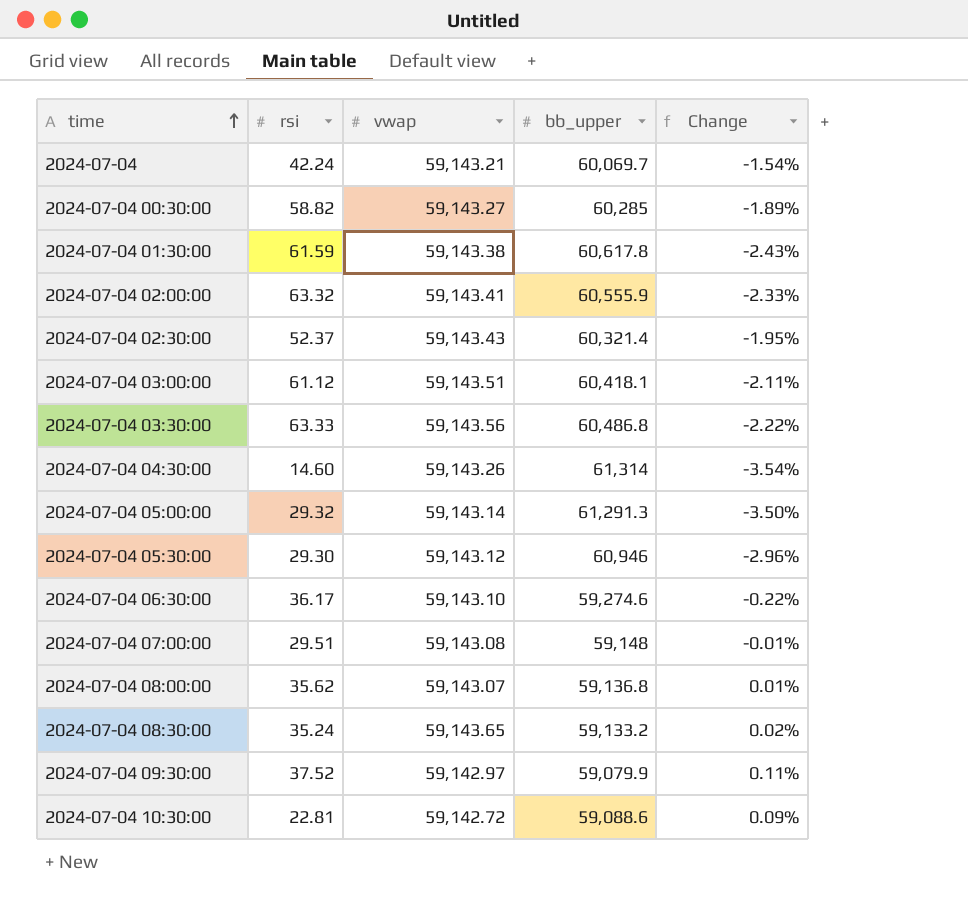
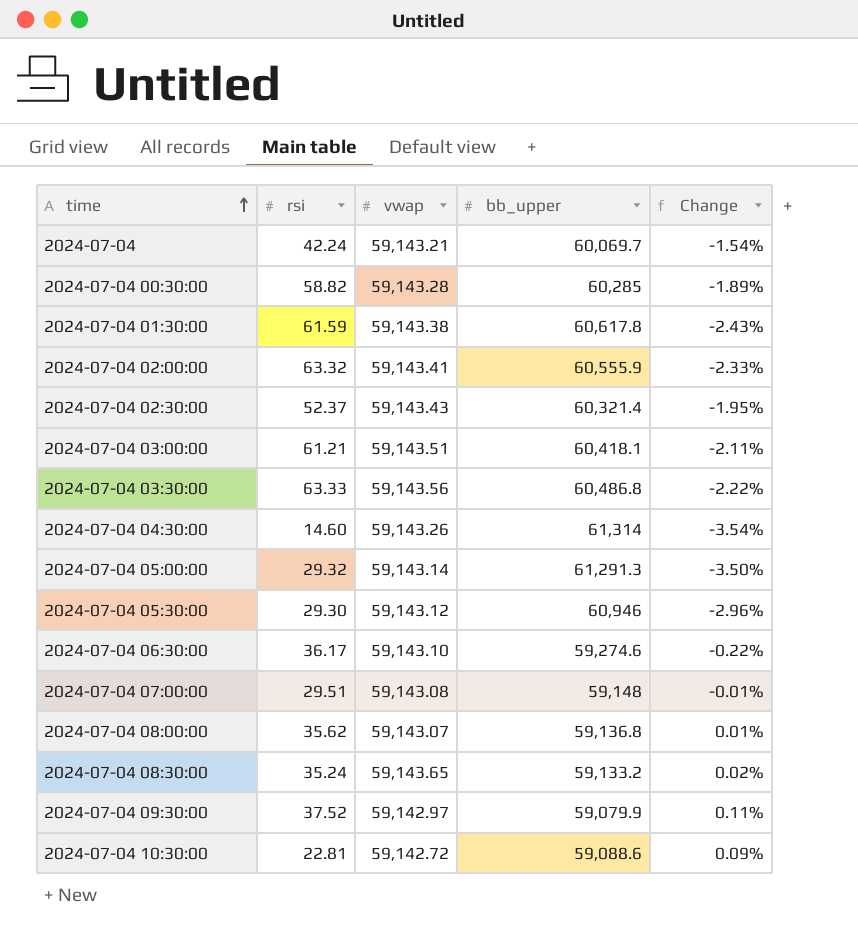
2024-07-04 00:30:00 | vwap: 59,143.27 -> 59,143.28
2024-07-04 03:00:00 | rsi: 61.12 -> 61.21

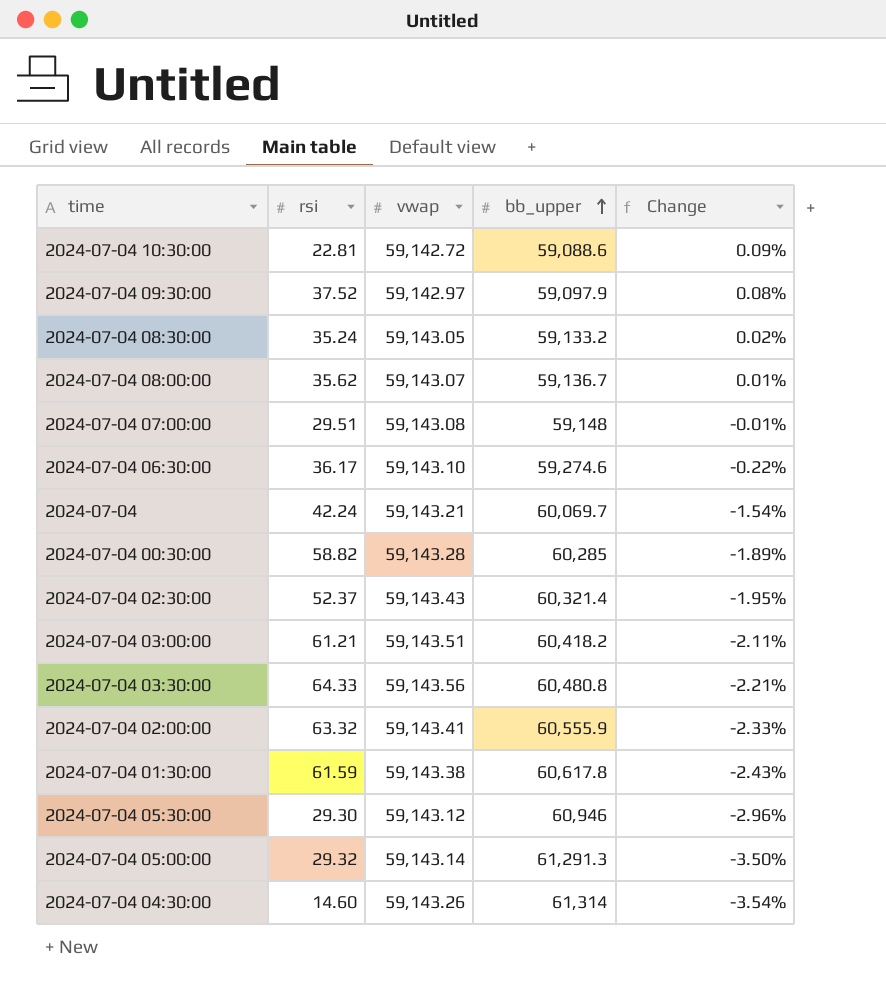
row order: time ascending -> bb_upper ascending
2024-07-04 09:30:00 | bb_upper: 59,079.9 -> 59,097.9
2024-07-04 09:30:00 | Change: 0.11% -> 0.08%
2024-07-04 08:30:00 | vwap: 59,143.65 -> 59,143.05
2024-07-04 08:00:00 | bb_upper: 59,136.8 -> 59,136.7
2024-07-04 03:00:00 | bb_upper: 60,418.1 -> 60,418.2
2024-07-04 03:30:00 | rsi: 63.33 -> 64.33
2024-07-04 03:30:00 | bb_upper: 60,486.8 -> 60,480.8
2024-07-04 03:30:00 | Change: -2.22% -> -2.21%

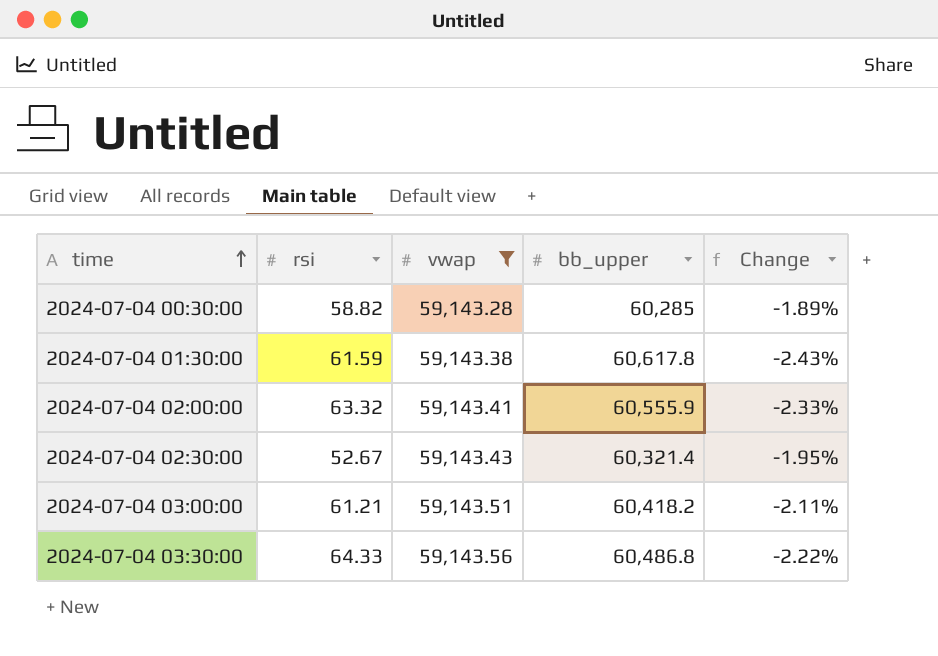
filter: none -> vwap >= 59,143.28
row order: bb_upper ascending -> time ascending
2024-07-04 02:30:00 | rsi: 52.37 -> 52.67
2024-07-04 03:30:00 | bb_upper: 60,480.8 -> 60,486.8
2024-07-04 03:30:00 | Change: -2.21% -> -2.22%

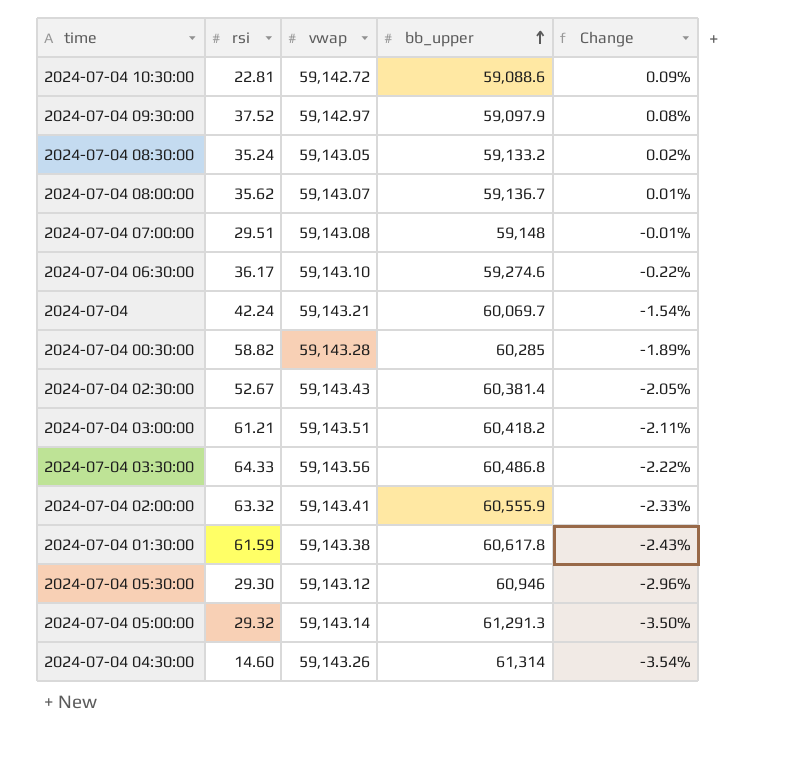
filter: vwap >= 59,143.28 -> none
row order: time ascending -> bb_upper ascending
2024-07-04 02:30:00 | bb_upper: 60,321.4 -> 60,381.4
2024-07-04 02:30:00 | Change: -1.95% -> -2.05%

